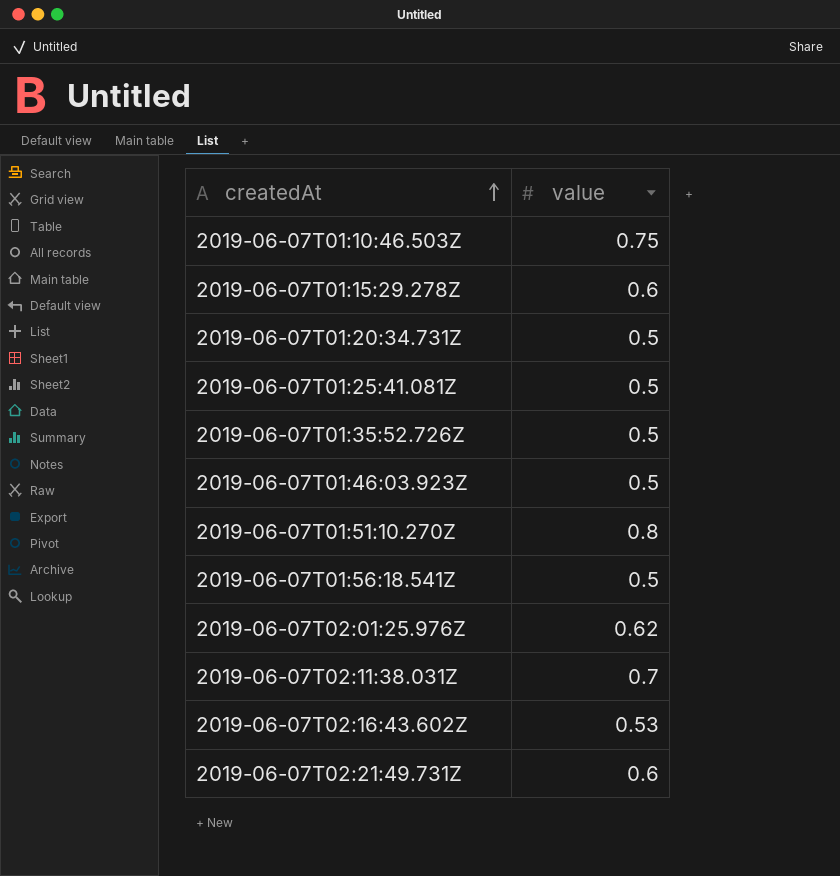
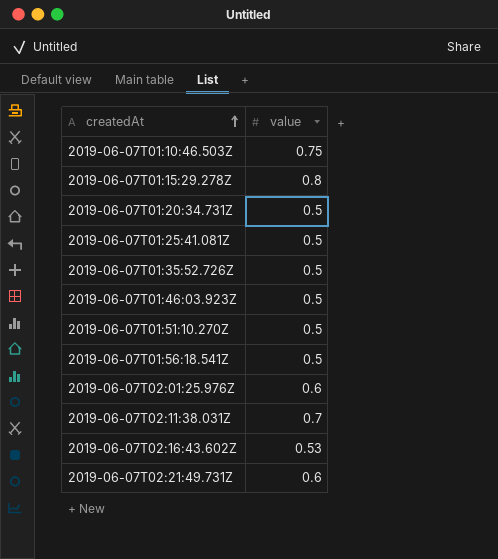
2019-06-07T01:15:29.278Z | value: 0.6 -> 0.8
2019-06-07T01:51:10.270Z | value: 0.8 -> 0.5
2019-06-07T02:01:25.976Z | value: 0.62 -> 0.6

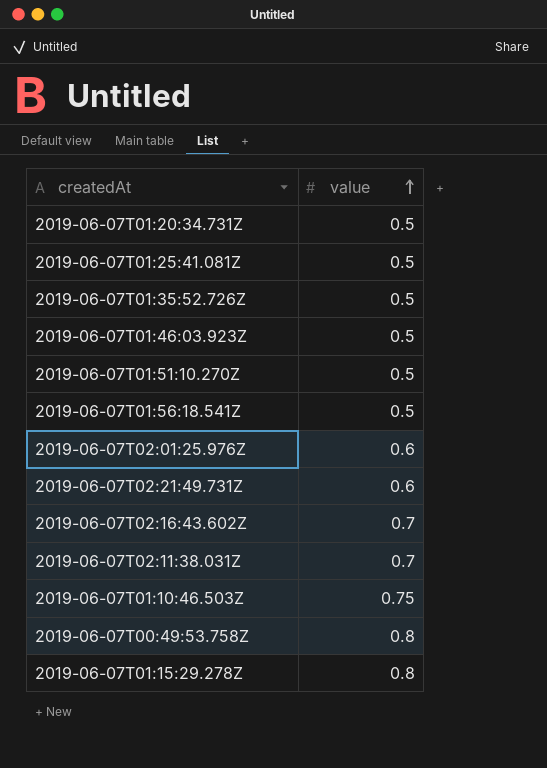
row order: createdAt ascending -> value ascending
2019-06-07T02:16:43.602Z | value: 0.53 -> 0.7
row 2019-06-07T00:49:53.758Z: none -> 0.8

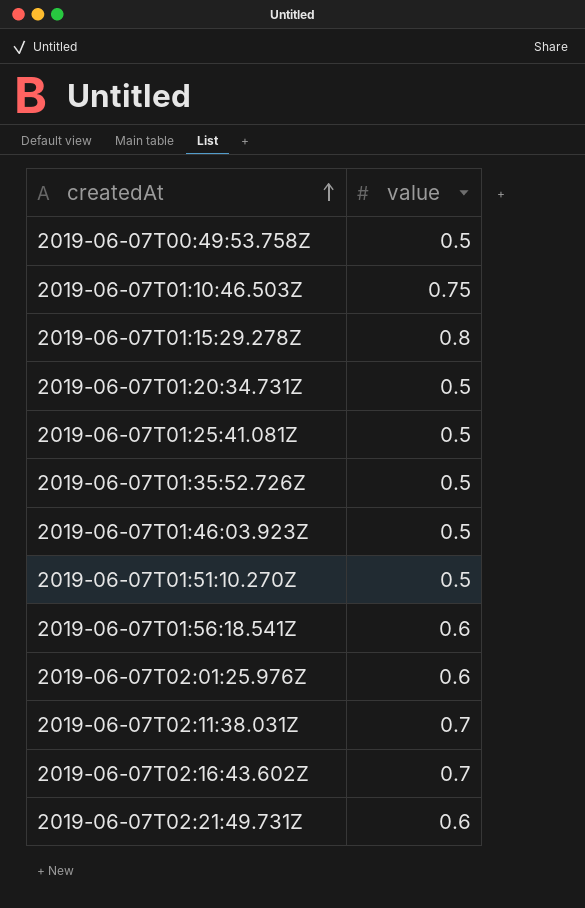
row order: value ascending -> createdAt ascending
2019-06-07T00:49:53.758Z | value: 0.8 -> 0.5
2019-06-07T01:56:18.541Z | value: 0.5 -> 0.6

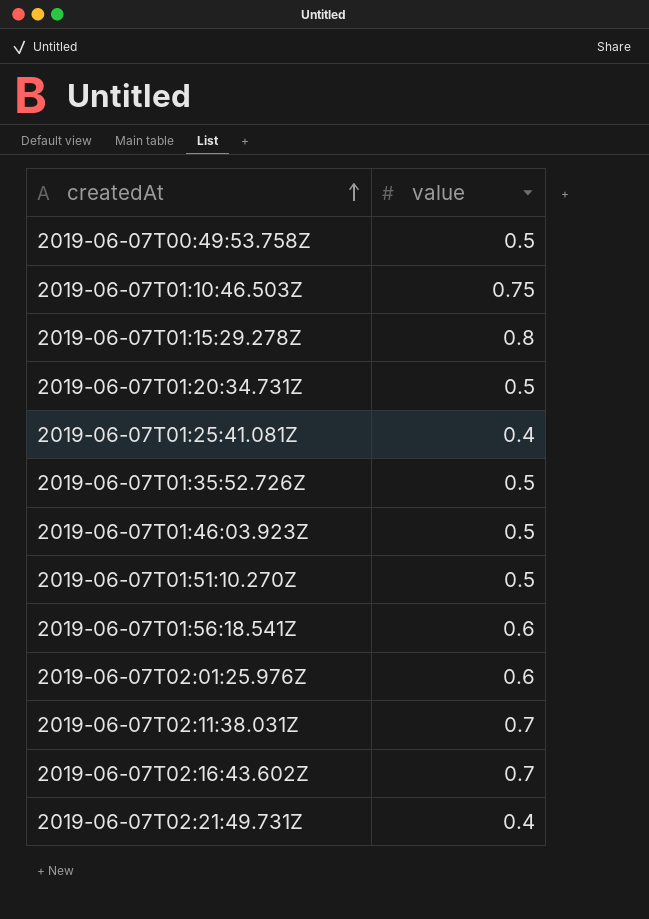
2019-06-07T01:25:41.081Z | value: 0.5 -> 0.4
2019-06-07T02:21:49.731Z | value: 0.6 -> 0.4

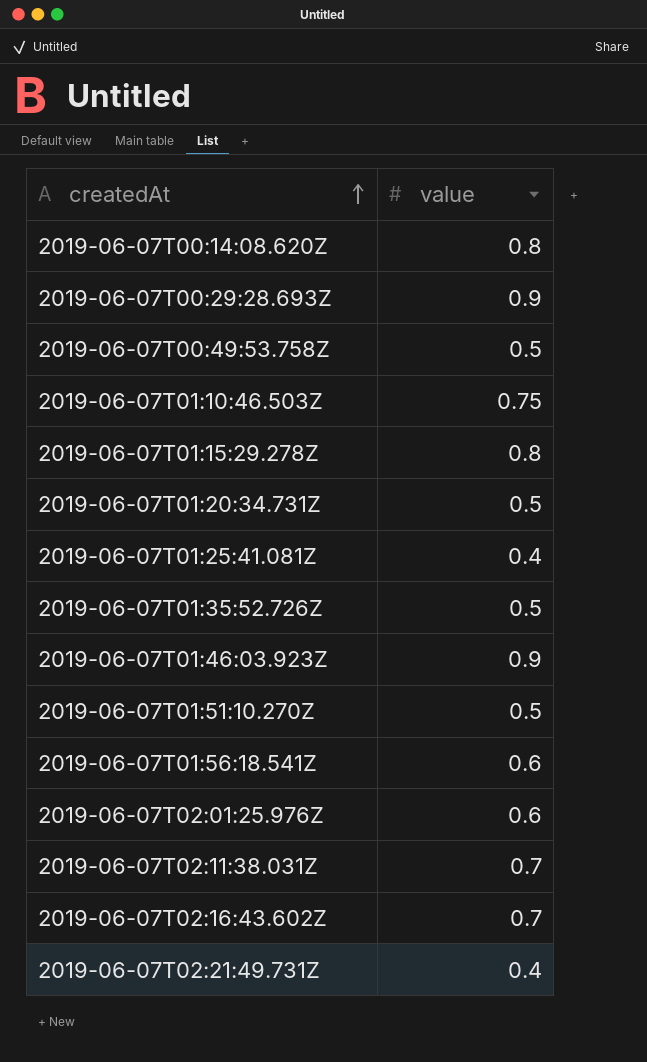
row 2019-06-07T00:14:08.620Z: none -> 0.8
row 2019-06-07T00:29:28.693Z: none -> 0.9
2019-06-07T01:46:03.923Z | value: 0.5 -> 0.9

